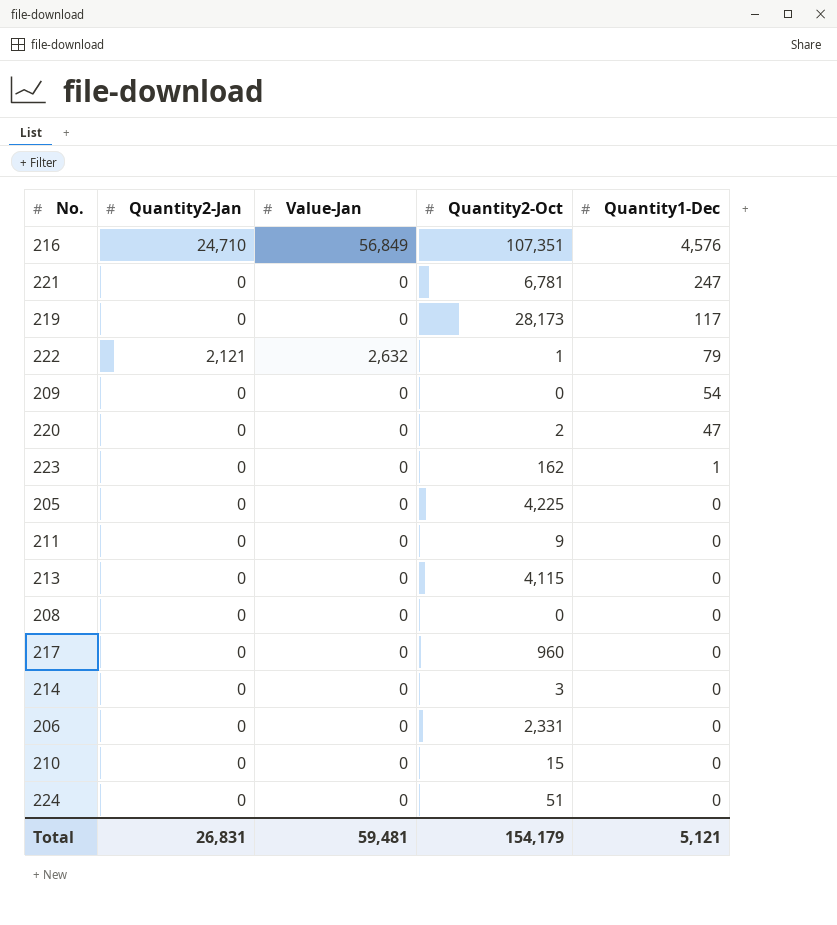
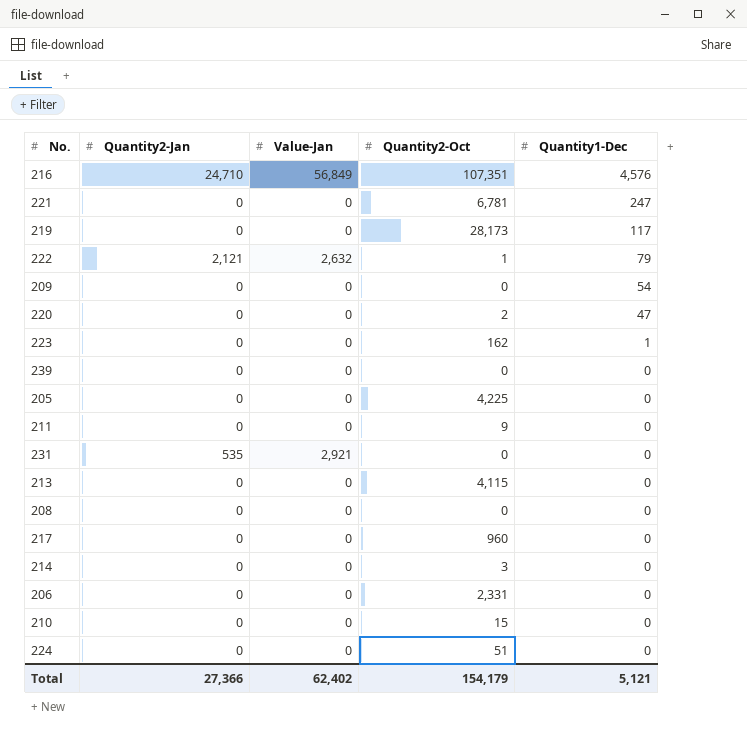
row 239: none -> 0 | 0 | 0 | 0
row 231: none -> 535 | 2,921 | 0 | 0
Total | Quantity2-Jan: 26,831 -> 27,366
Total | Value-Jan: 59,481 -> 62,402

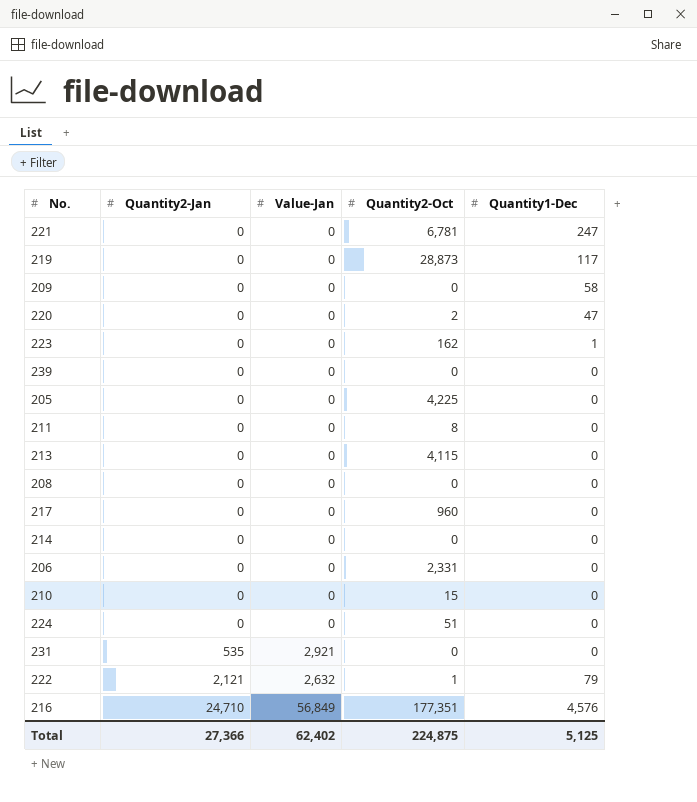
row order: Quantity1-Dec descending -> Quantity2-Jan ascending
219 | Quantity2-Oct: 28,173 -> 28,873
209 | Quantity1-Dec: 54 -> 58
211 | Quantity2-Oct: 9 -> 8
214 | Quantity2-Oct: 3 -> 0
216 | Quantity2-Oct: 107,351 -> 177,351
Total | Quantity2-Oct: 154,179 -> 224,875
Total | Quantity1-Dec: 5,121 -> 5,125

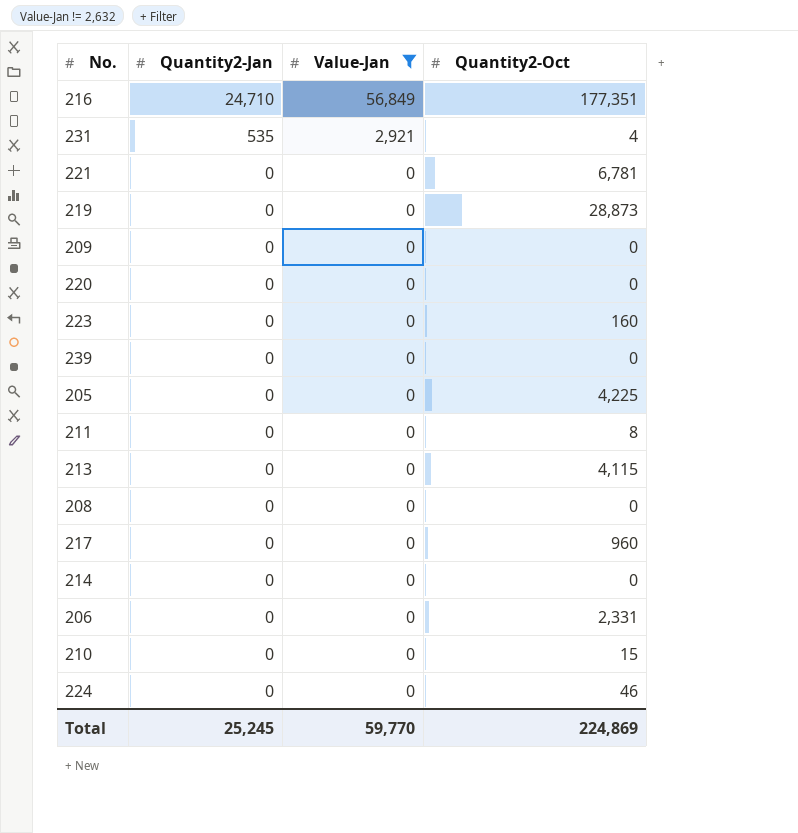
filter: none -> Value-Jan != 2,632
row order: Quantity2-Jan ascending -> Quantity2-Jan descending
column Quantity1-Dec | position: 5 -> none
231 | Quantity2-Oct: 0 -> 4
220 | Quantity2-Oct: 2 -> 0
223 | Quantity2-Oct: 162 -> 160
224 | Quantity2-Oct: 51 -> 46
Total | Quantity2-Jan: 27,366 -> 25,245
Total | Value-Jan: 62,402 -> 59,770
Total | Quantity2-Oct: 224,875 -> 224,869

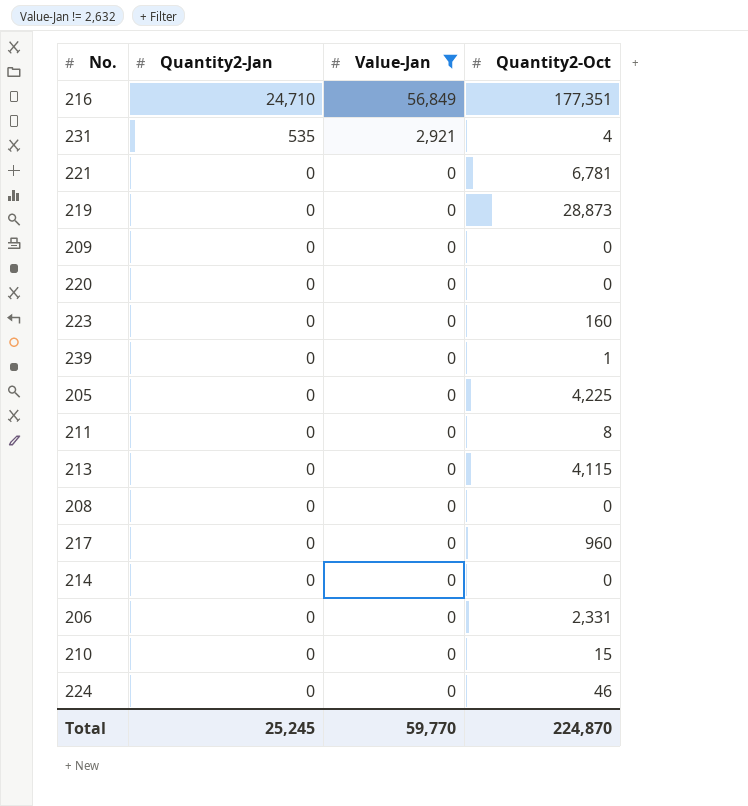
239 | Quantity2-Oct: 0 -> 1
Total | Quantity2-Oct: 224,869 -> 224,870

